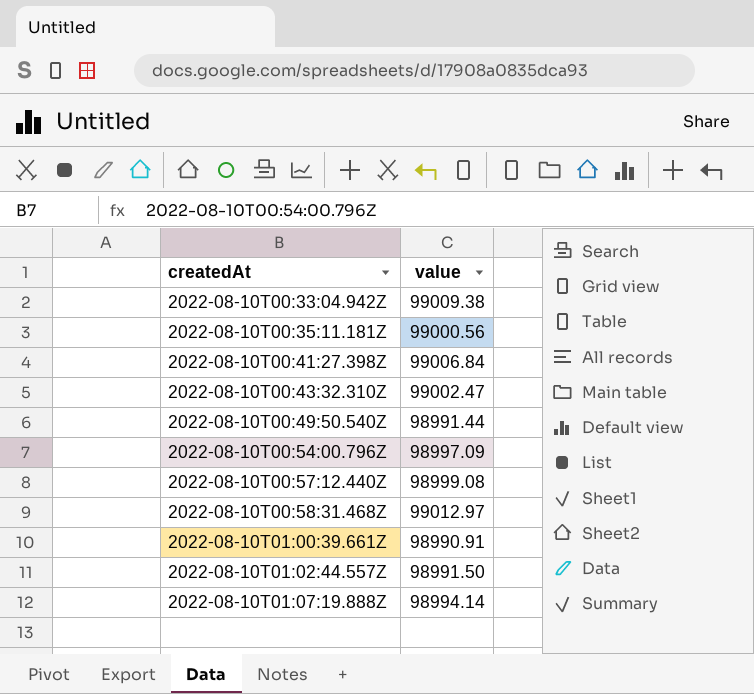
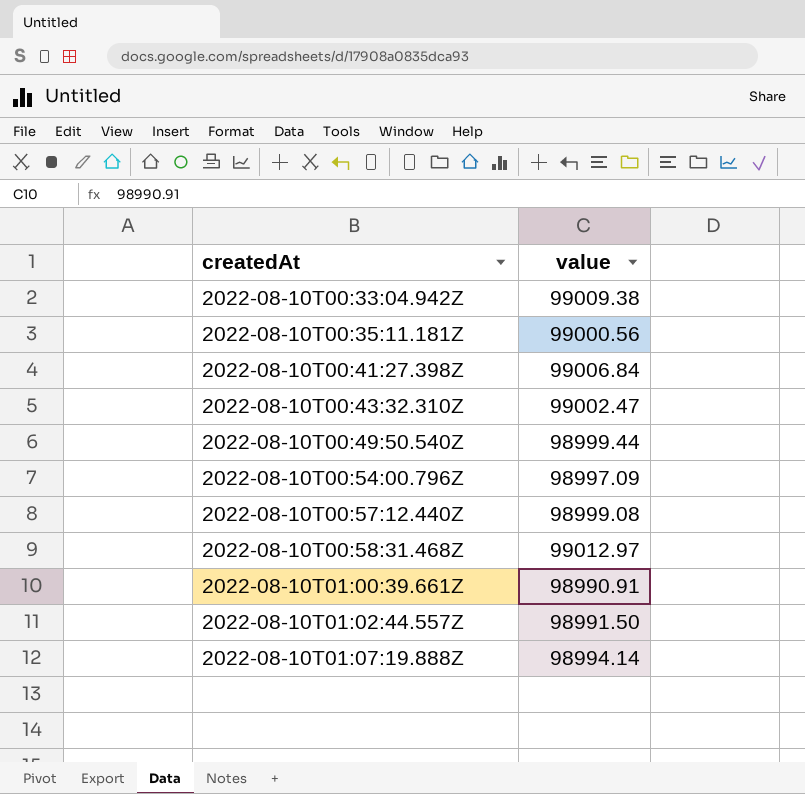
2022-08-10T00:49:50.540Z | value: 98991.44 -> 98999.44

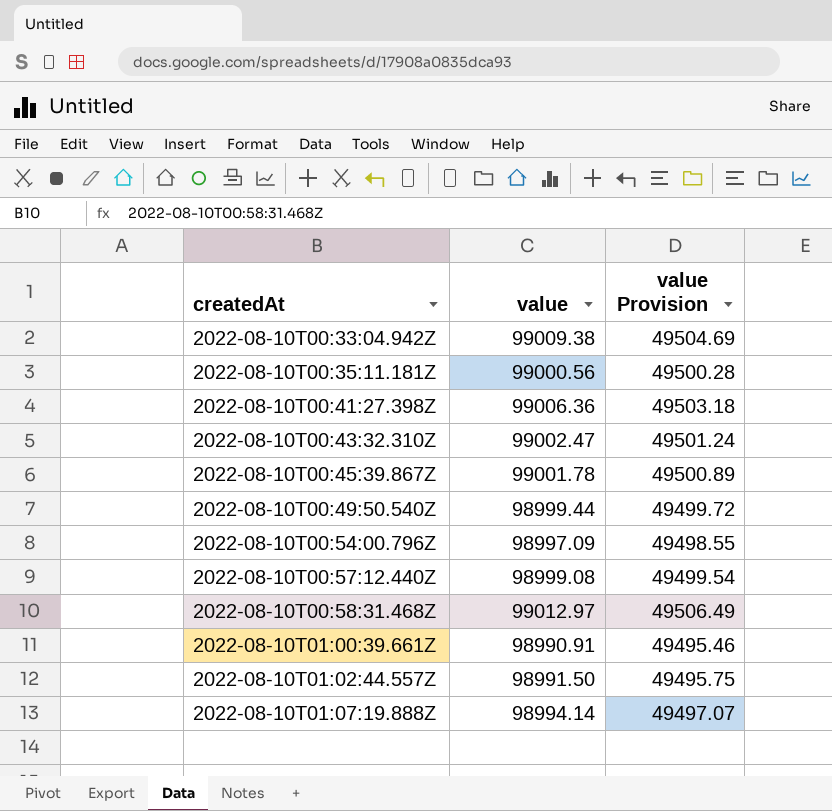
column value Provision | formula: none -> [value] * 0.5
2022-08-10T00:41:27.398Z | value: 99006.84 -> 99006.36
row 2022-08-10T00:45:39.867Z: none -> 99001.78 | 49500.89

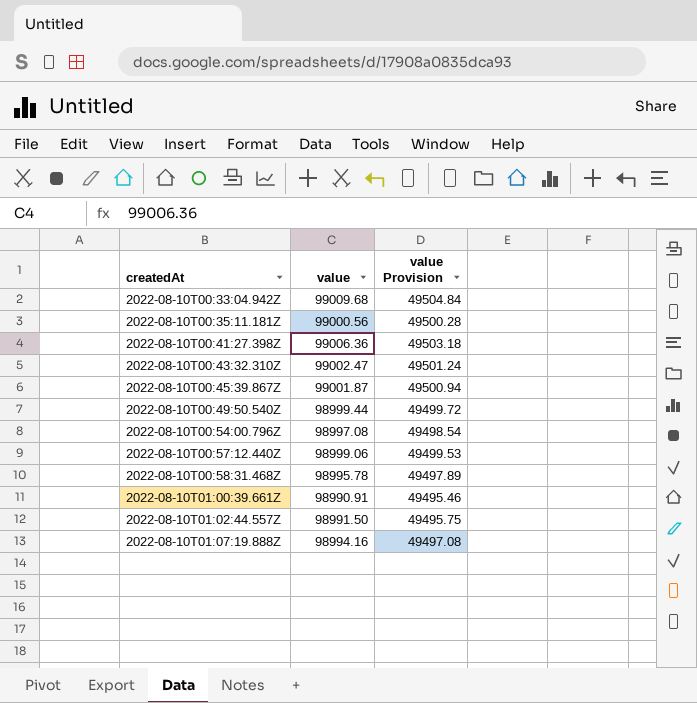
2022-08-10T00:33:04.942Z | value: 99009.38 -> 99009.68
2022-08-10T00:33:04.942Z | value Provision: 49504.69 -> 49504.84
2022-08-10T00:45:39.867Z | value: 99001.78 -> 99001.87
2022-08-10T00:45:39.867Z | value Provision: 49500.89 -> 49500.94
2022-08-10T00:54:00.796Z | value: 98997.09 -> 98997.08
2022-08-10T00:54:00.796Z | value Provision: 49498.55 -> 49498.54
2022-08-10T00:57:12.440Z | value: 98999.08 -> 98999.06
2022-08-10T00:57:12.440Z | value Provision: 49499.54 -> 49499.53
2022-08-10T00:58:31.468Z | value: 99012.97 -> 98995.78
2022-08-10T00:58:31.468Z | value Provision: 49506.49 -> 49497.89
2022-08-10T01:07:19.888Z | value: 98994.14 -> 98994.16
2022-08-10T01:07:19.888Z | value Provision: 49497.07 -> 49497.08

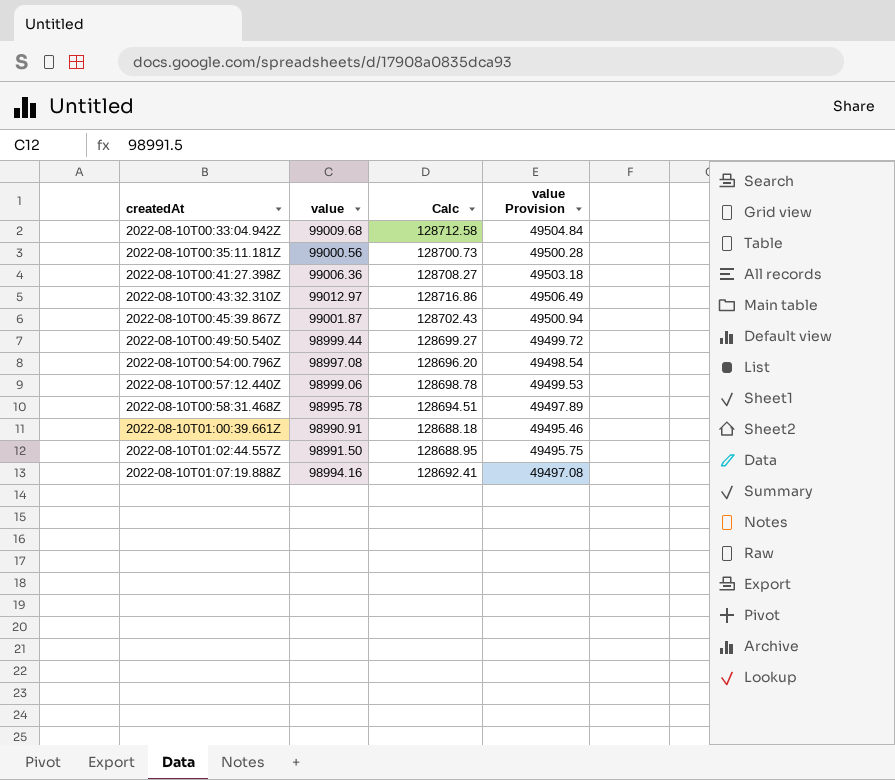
column Calc | formula: none -> [value] * 1.3
2022-08-10T00:43:32.310Z | value: 99002.47 -> 99012.97
2022-08-10T00:43:32.310Z | value Provision: 49501.24 -> 49506.49

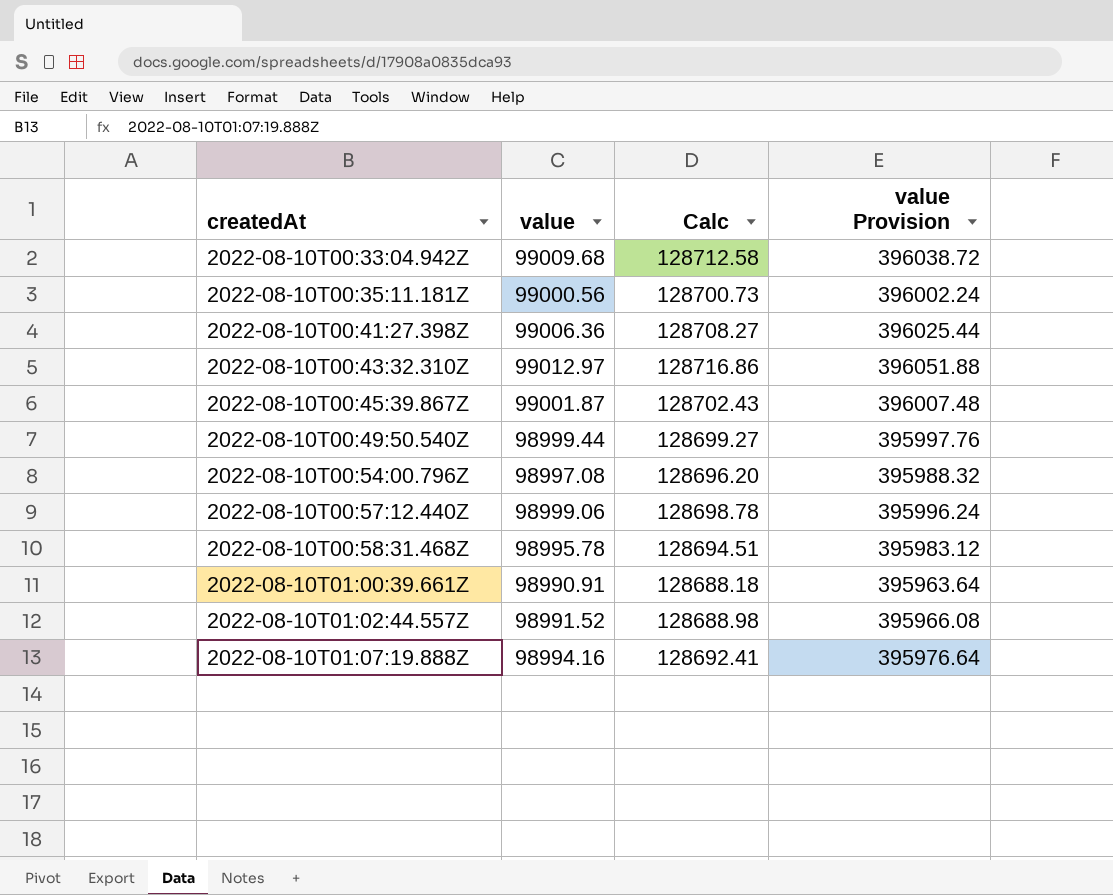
column value Provision | formula: [value] * 0.5 -> [value] * 4
2022-08-10T01:02:44.557Z | value: 98991.50 -> 98991.52
2022-08-10T01:02:44.557Z | Calc: 128688.95 -> 128688.98

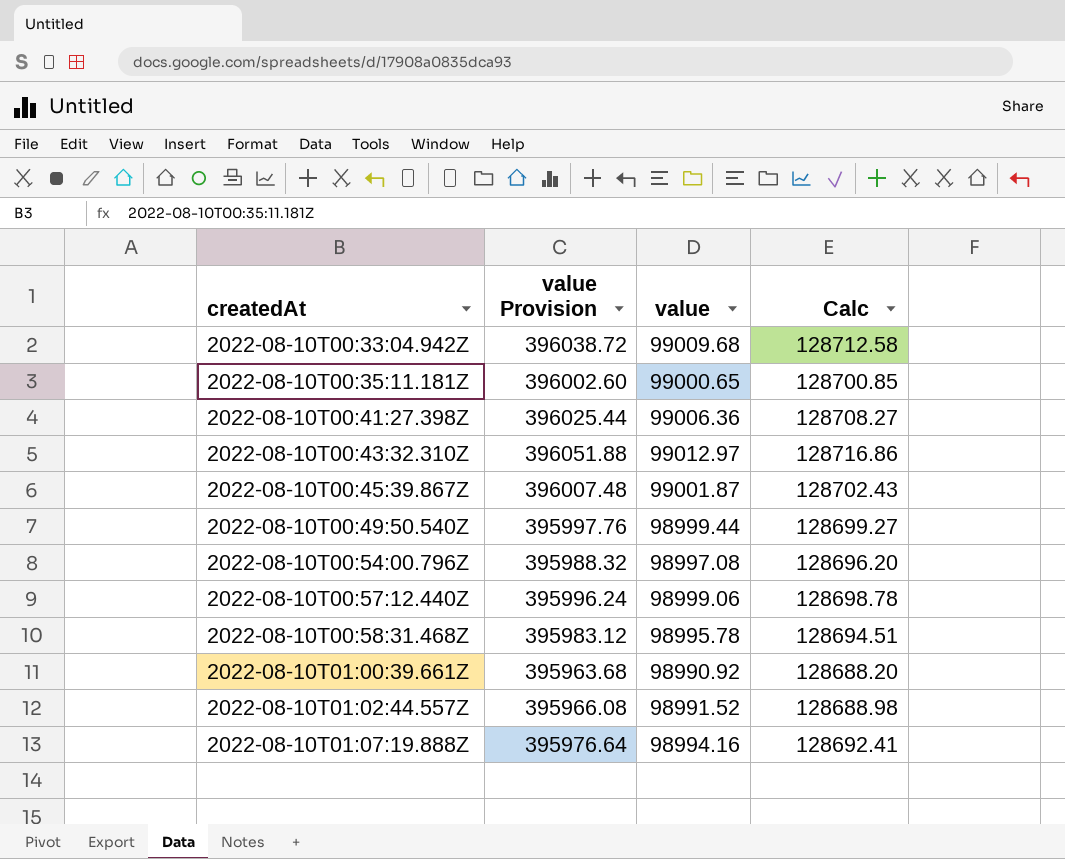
column value Provision | position: 4 -> 2
2022-08-10T00:35:11.181Z | value Provision: 396002.24 -> 396002.60
2022-08-10T00:35:11.181Z | value: 99000.56 -> 99000.65
2022-08-10T00:35:11.181Z | Calc: 128700.73 -> 128700.85
2022-08-10T01:00:39.661Z | value Provision: 395963.64 -> 395963.68
2022-08-10T01:00:39.661Z | value: 98990.91 -> 98990.92
2022-08-10T01:00:39.661Z | Calc: 128688.18 -> 128688.20

